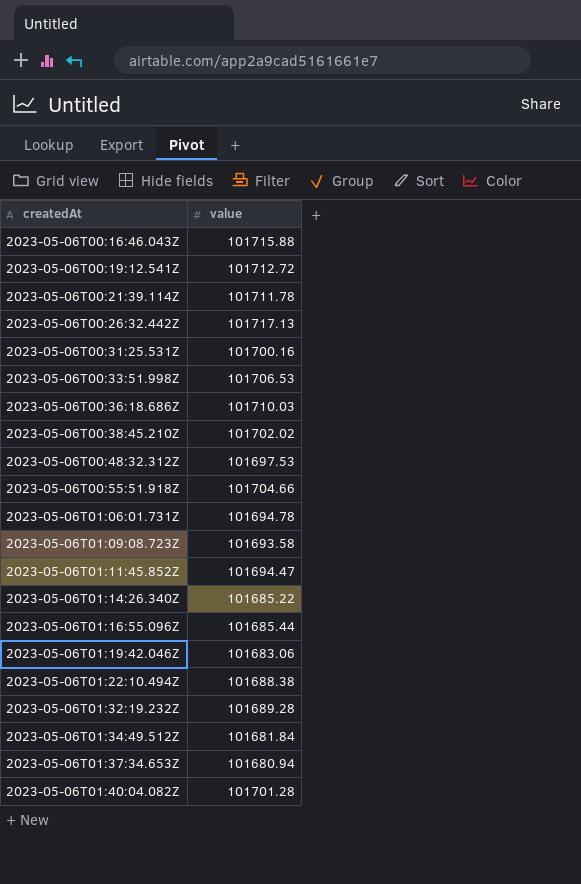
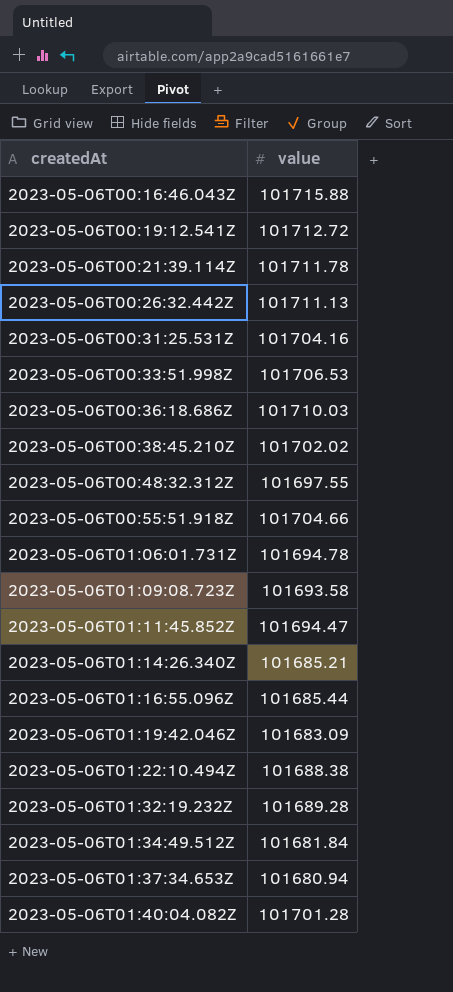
2023-05-06T00:26:32.442Z | value: 101717.13 -> 101711.13
2023-05-06T00:31:25.531Z | value: 101700.16 -> 101704.16
2023-05-06T00:48:32.312Z | value: 101697.53 -> 101697.55
2023-05-06T01:14:26.340Z | value: 101685.22 -> 101685.21
2023-05-06T01:19:42.046Z | value: 101683.06 -> 101683.09

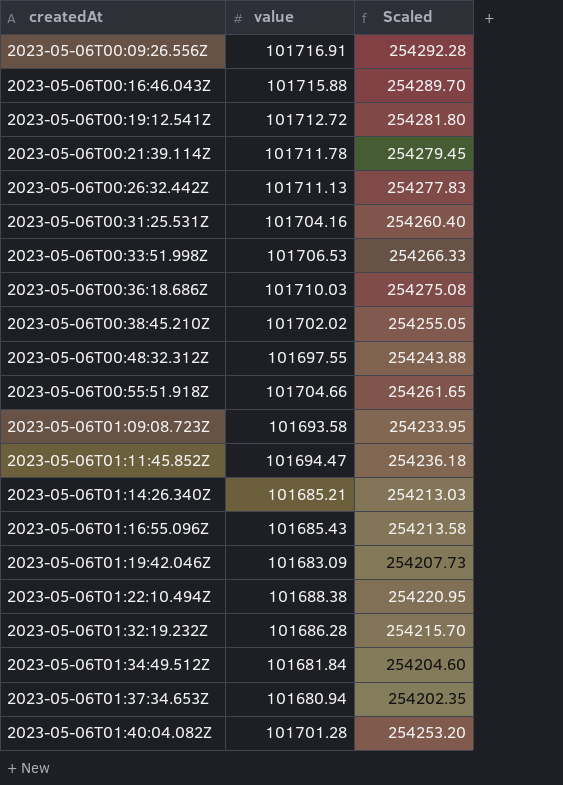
column Scaled | formula: none -> [value] * 2.5
row 2023-05-06T01:06:01.731Z: 101694.78 -> none
row 2023-05-06T00:09:26.556Z: none -> 101716.91 | 254292.28
2023-05-06T01:16:55.096Z | value: 101685.44 -> 101685.43
2023-05-06T01:32:19.232Z | value: 101689.28 -> 101686.28

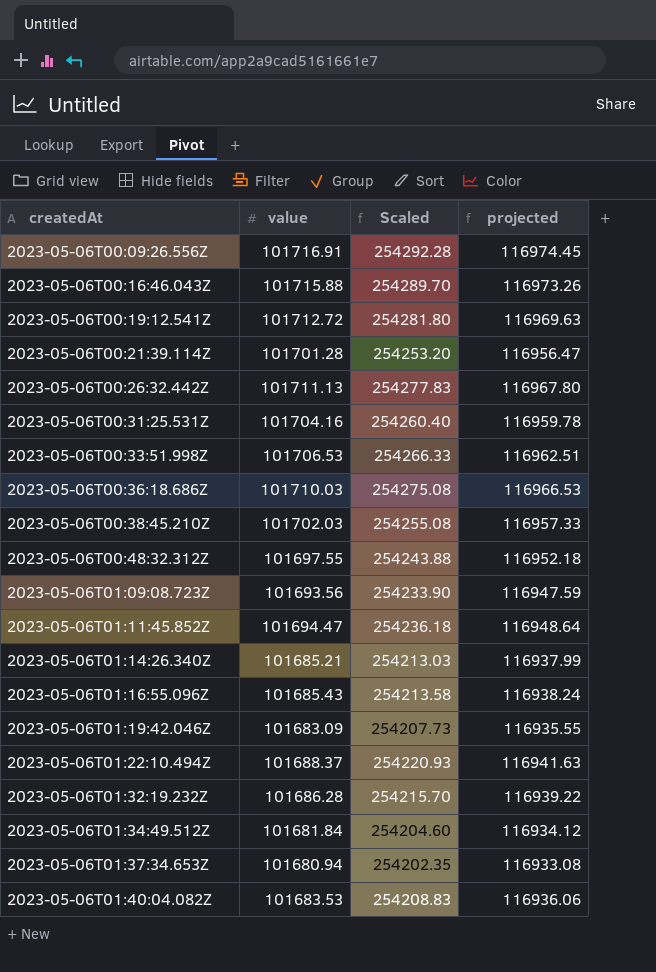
column projected | formula: none -> [value] * 1.15
row 2023-05-06T00:55:51.918Z: 101704.66 | 254261.65 -> none
2023-05-06T00:21:39.114Z | value: 101711.78 -> 101701.28
2023-05-06T00:21:39.114Z | Scaled: 254279.45 -> 254253.20
2023-05-06T00:38:45.210Z | value: 101702.02 -> 101702.03
2023-05-06T00:38:45.210Z | Scaled: 254255.05 -> 254255.08
2023-05-06T01:09:08.723Z | value: 101693.58 -> 101693.56
2023-05-06T01:09:08.723Z | Scaled: 254233.95 -> 254233.90
2023-05-06T01:22:10.494Z | value: 101688.38 -> 101688.37
2023-05-06T01:22:10.494Z | Scaled: 254220.95 -> 254220.93
2023-05-06T01:40:04.082Z | value: 101701.28 -> 101683.53
2023-05-06T01:40:04.082Z | Scaled: 254253.20 -> 254208.83

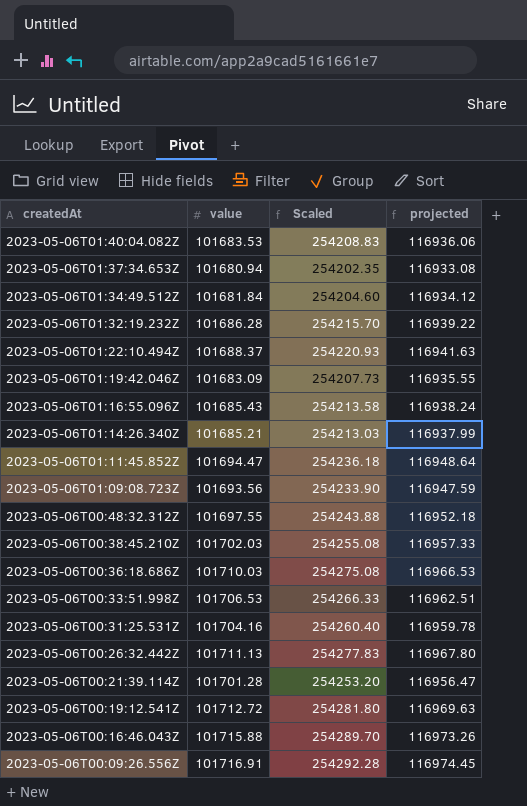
row order: createdAt ascending -> createdAt descending

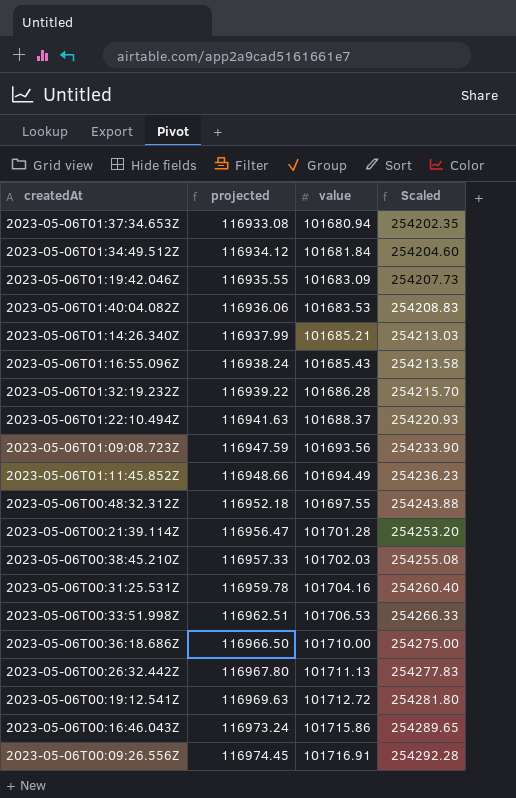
row order: createdAt descending -> projected ascending
column projected | position: 4 -> 2
2023-05-06T01:11:45.852Z | projected: 116948.64 -> 116948.66
2023-05-06T01:11:45.852Z | value: 101694.47 -> 101694.49
2023-05-06T01:11:45.852Z | Scaled: 254236.18 -> 254236.23
2023-05-06T00:36:18.686Z | projected: 116966.53 -> 116966.50
2023-05-06T00:36:18.686Z | value: 101710.03 -> 101710.00
2023-05-06T00:36:18.686Z | Scaled: 254275.08 -> 254275.00
2023-05-06T00:16:46.043Z | projected: 116973.26 -> 116973.24
2023-05-06T00:16:46.043Z | value: 101715.88 -> 101715.86
2023-05-06T00:16:46.043Z | Scaled: 254289.70 -> 254289.65

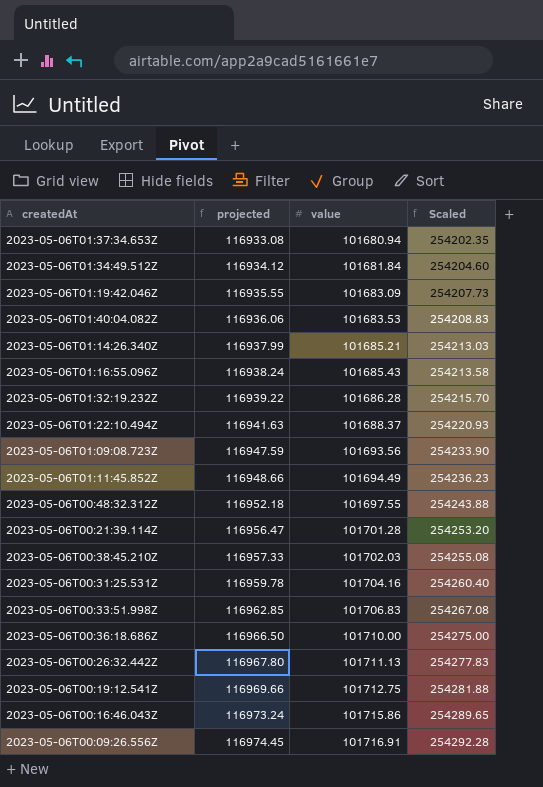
2023-05-06T00:33:51.998Z | projected: 116962.51 -> 116962.85
2023-05-06T00:33:51.998Z | value: 101706.53 -> 101706.83
2023-05-06T00:33:51.998Z | Scaled: 254266.33 -> 254267.08
2023-05-06T00:19:12.541Z | projected: 116969.63 -> 116969.66
2023-05-06T00:19:12.541Z | value: 101712.72 -> 101712.75
2023-05-06T00:19:12.541Z | Scaled: 254281.80 -> 254281.88

